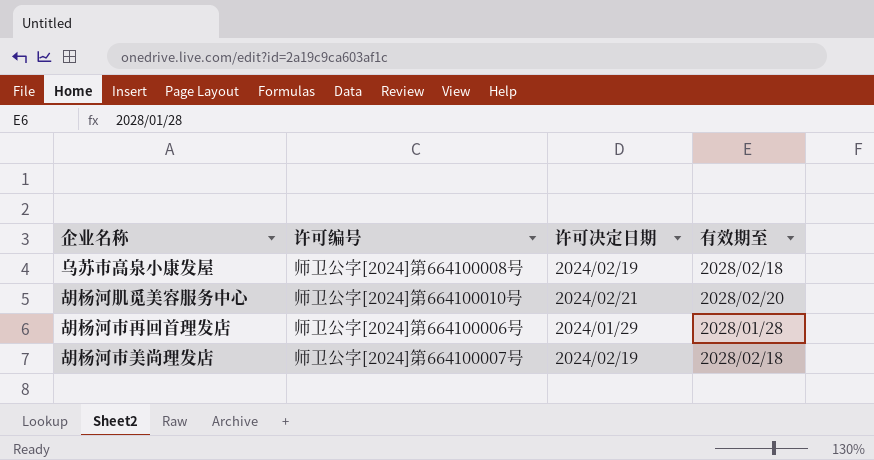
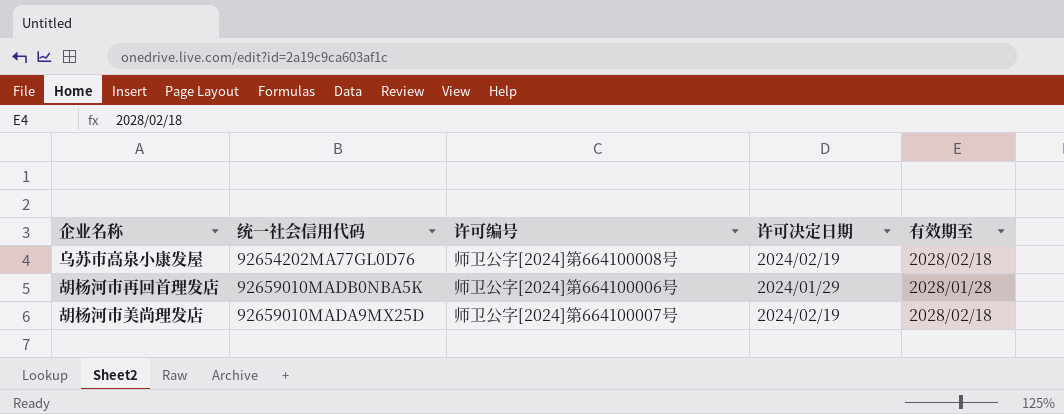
column 统一社会信用代码 | position: none -> 2
row 胡杨河肌觅美容服务中心: 师卫公字[2024]第664100010号 | 2024/02/21 | 2028/02/20 -> none

